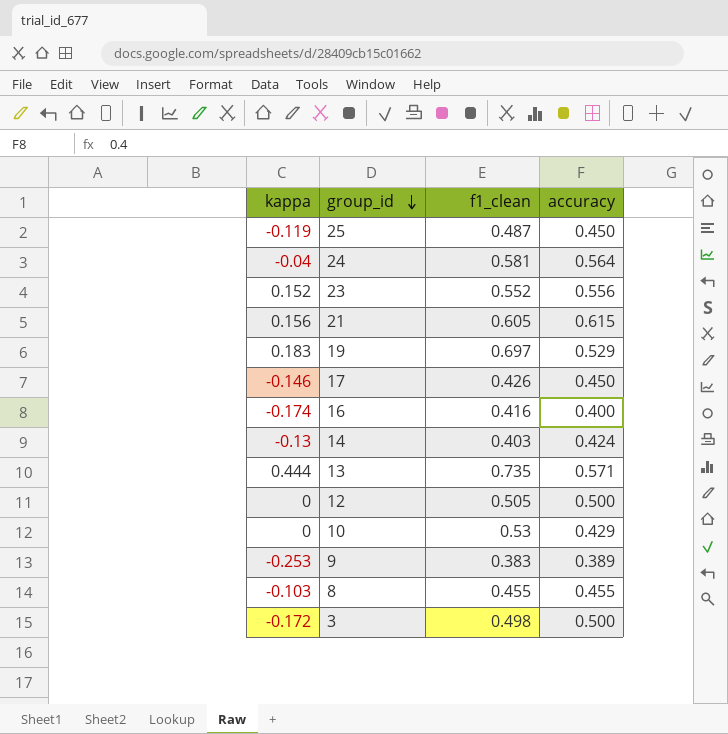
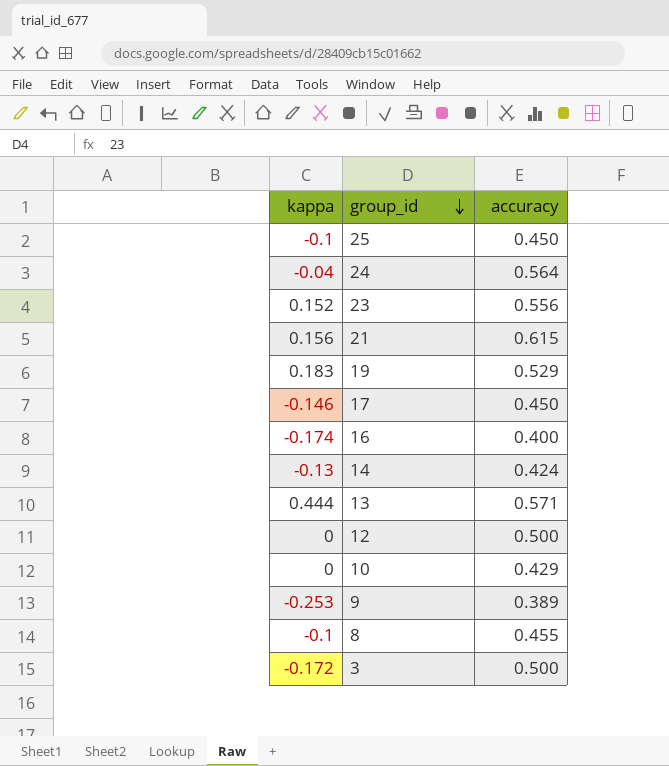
column f1_clean | position: 3 -> none
25 | kappa: -0.119 -> -0.1
8 | kappa: -0.103 -> -0.1

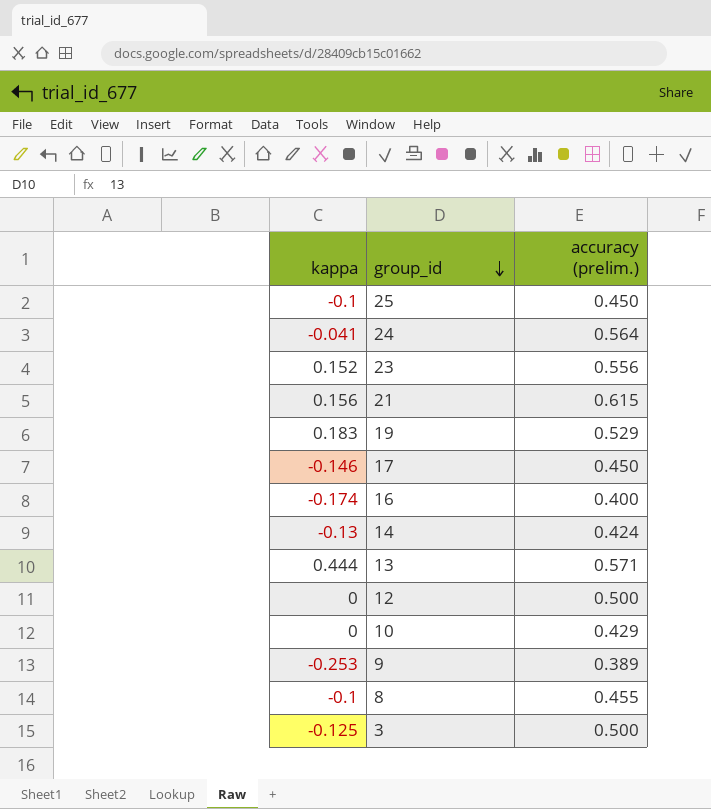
column name: accuracy -> accuracy (prelim.)
24 | kappa: -0.04 -> -0.041
3 | kappa: -0.172 -> -0.125

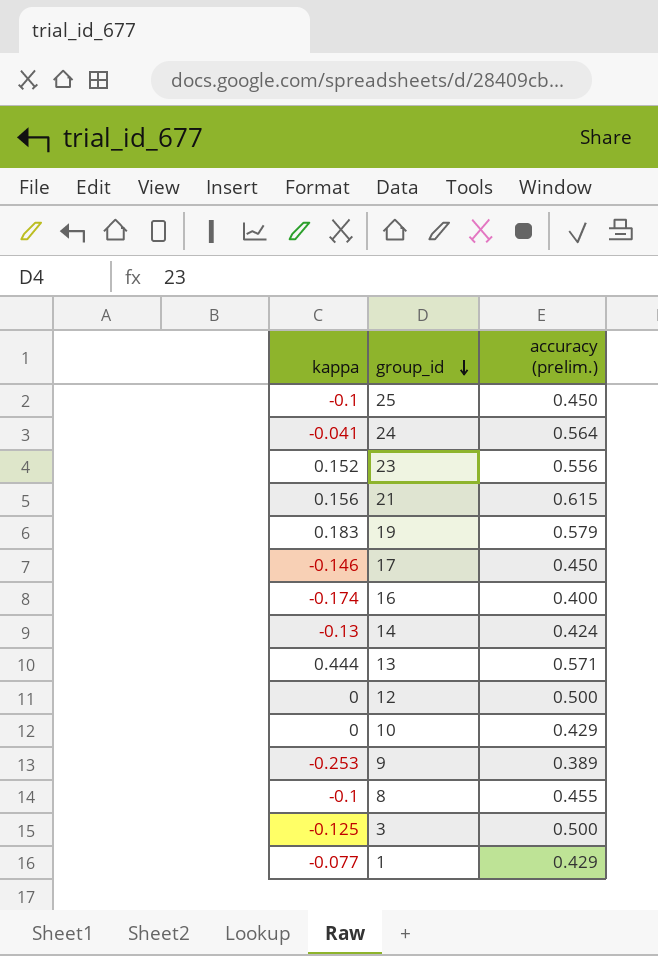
19 | accuracy (prelim.): 0.529 -> 0.579
row 1: none -> -0.077 | 0.429

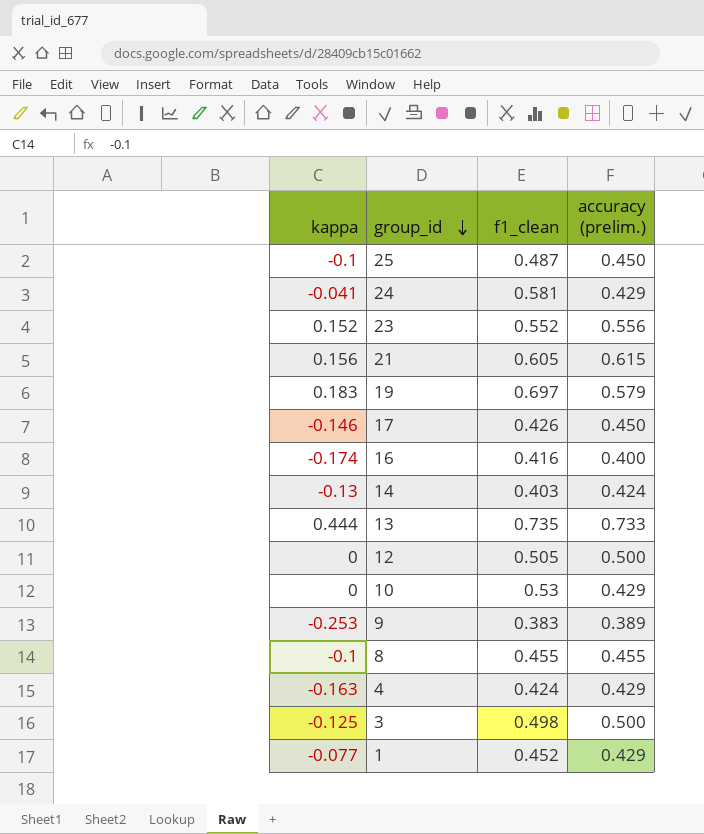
column f1_clean | position: none -> 3
24 | accuracy (prelim.): 0.564 -> 0.429
13 | accuracy (prelim.): 0.571 -> 0.733
row 4: none -> -0.163 | 0.424 | 0.429

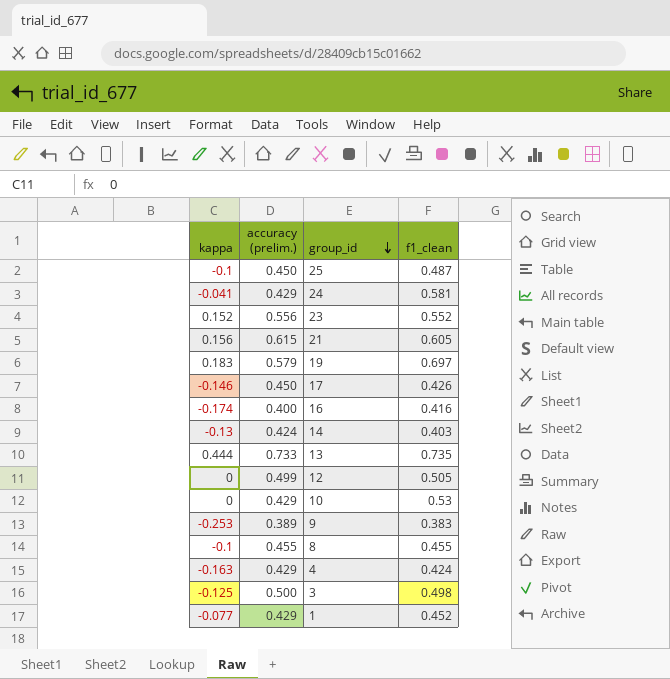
column accuracy (prelim.) | position: 4 -> 2
12 | accuracy (prelim.): 0.500 -> 0.499

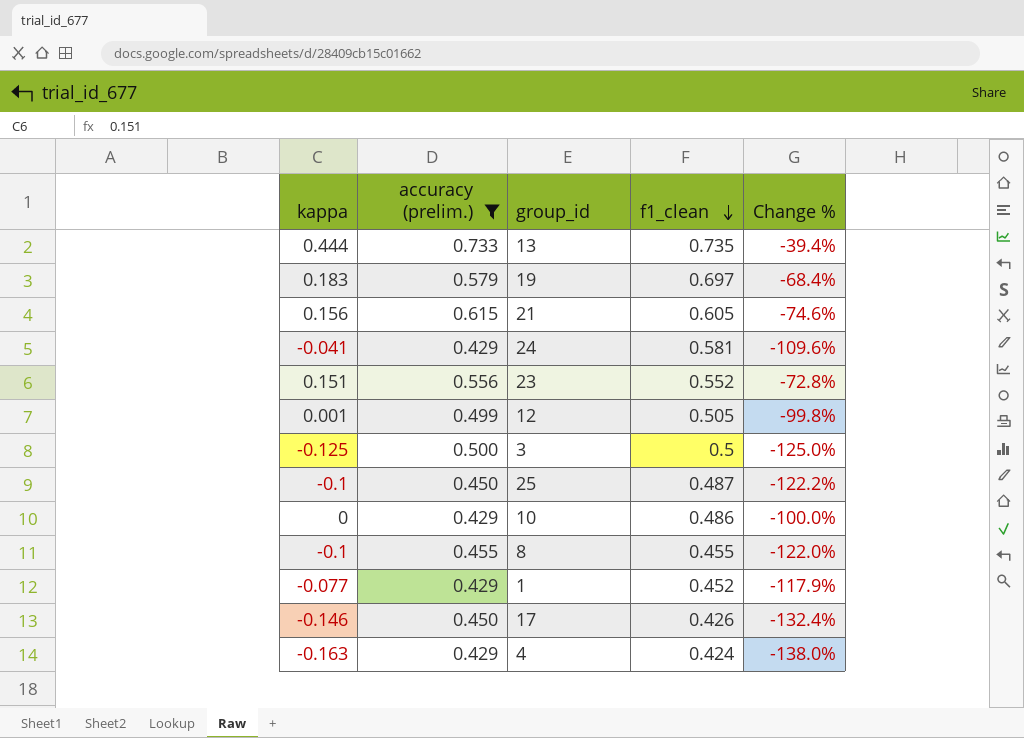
filter: none -> accuracy (prelim.) >= 0.429
row order: group_id descending -> f1_clean descending
column Change % | formula: none -> ([kappa] - [accuracy (prelim.)]) / [accuracy (prelim.)]
23 | kappa: 0.152 -> 0.151
12 | kappa: 0 -> 0.001
3 | f1_clean: 0.498 -> 0.5
10 | f1_clean: 0.53 -> 0.486

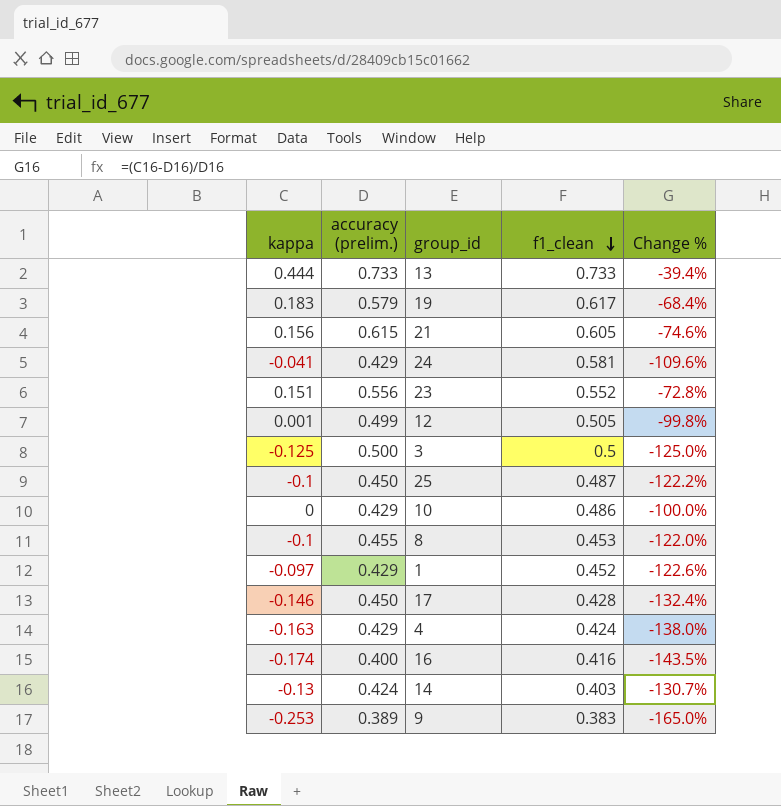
filter: accuracy (prelim.) >= 0.429 -> none
13 | f1_clean: 0.735 -> 0.733
19 | f1_clean: 0.697 -> 0.617
8 | f1_clean: 0.455 -> 0.453
1 | kappa: -0.077 -> -0.097
1 | Change %: -117.9% -> -122.6%
17 | f1_clean: 0.426 -> 0.428

